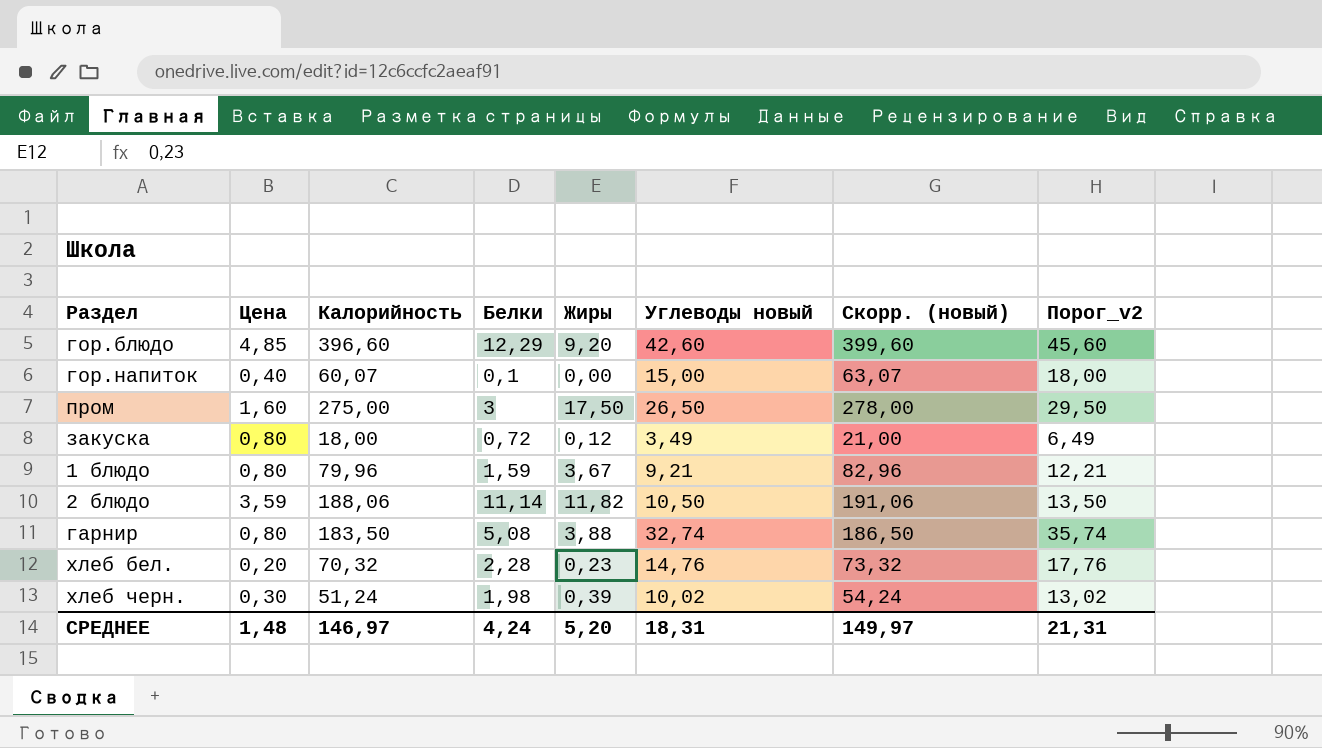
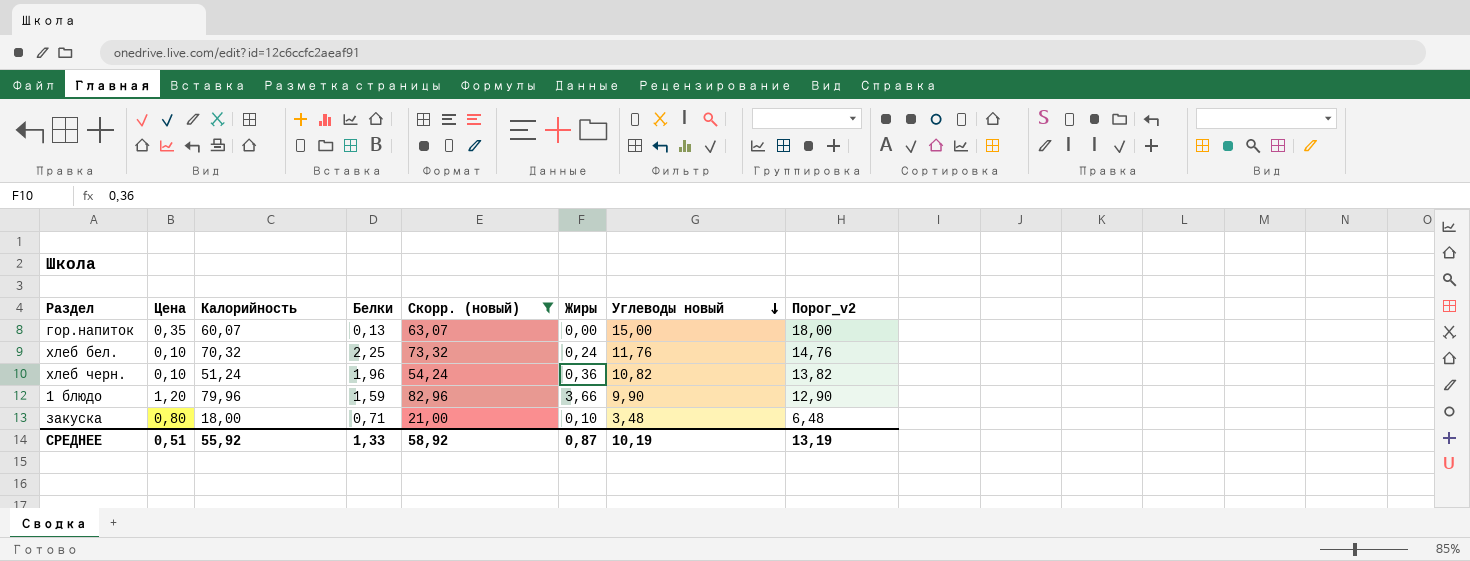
filter: none -> Скорр. (новый) <= 82,96
row order: none -> Углеводы новый descending
column Скорр. (новый) | position: 7 -> 5
гор.напиток | Цена: 0,40 -> 0,35
гор.напиток | Белки: 0,1 -> 0,13
хлеб бел. | Цена: 0,20 -> 0,10
хлеб бел. | Белки: 2,28 -> 2,25
хлеб бел. | Жиры: 0,23 -> 0,24
хлеб бел. | Углеводы новый: 14,76 -> 11,76
хлеб бел. | Порог_v2: 17,76 -> 14,76
хлеб черн. | Цена: 0,30 -> 0,10
хлеб черн. | Белки: 1,98 -> 1,96
хлеб черн. | Жиры: 0,39 -> 0,36
хлеб черн. | Углеводы новый: 10,02 -> 10,82
хлеб черн. | Порог_v2: 13,02 -> 13,82
1 блюдо | Цена: 0,80 -> 1,20
1 блюдо | Жиры: 3,67 -> 3,66
1 блюдо | Углеводы новый: 9,21 -> 9,90
1 блюдо | Порог_v2: 12,21 -> 12,90
закуска | Белки: 0,72 -> 0,71
закуска | Жиры: 0,12 -> 0,10
закуска | Углеводы новый: 3,49 -> 3,48
закуска | Порог_v2: 6,49 -> 6,48
СРЕДНЕЕ | Цена: 1,48 -> 0,51
СРЕДНЕЕ | Калорийность: 146,97 -> 55,92
СРЕДНЕЕ | Белки: 4,24 -> 1,33
СРЕДНЕЕ | Скорр. (новый): 149,97 -> 58,92
СРЕДНЕЕ | Жиры: 5,20 -> 0,87
СРЕДНЕЕ | Углеводы новый: 18,31 -> 10,19
СРЕДНЕЕ | Порог_v2: 21,31 -> 13,19

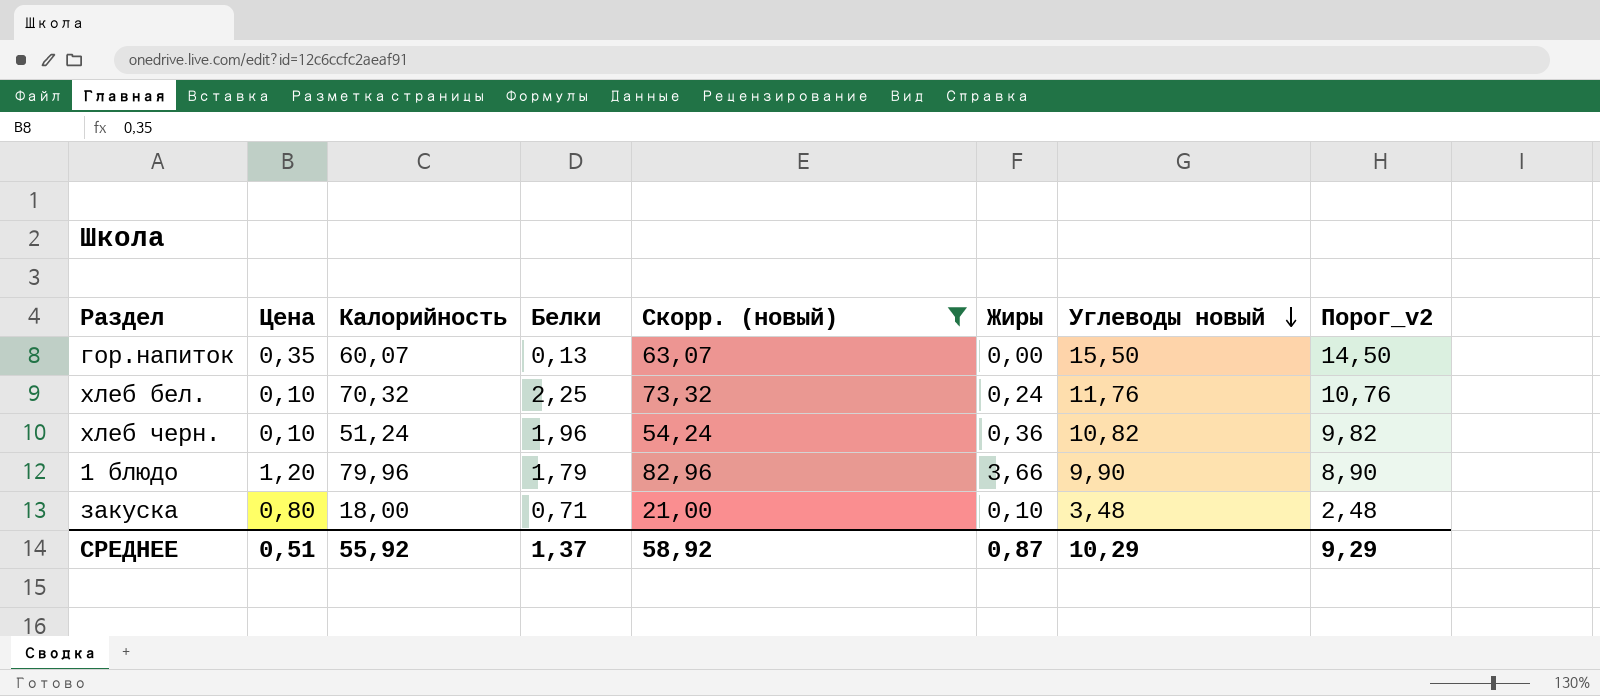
column Порог_v2 | formula: [Углеводы новый] + 3 -> [Углеводы новый] - 1
гор.напиток | Углеводы новый: 15,00 -> 15,50
1 блюдо | Белки: 1,59 -> 1,79
СРЕДНЕЕ | Белки: 1,33 -> 1,37
СРЕДНЕЕ | Углеводы новый: 10,19 -> 10,29
СРЕДНЕЕ | Порог_v2: 13,19 -> 9,29

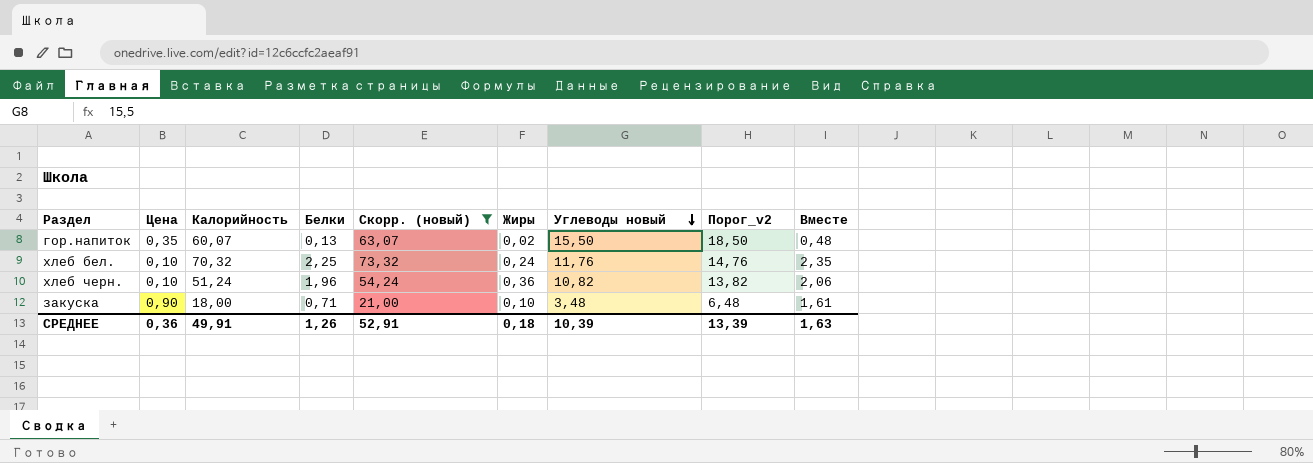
column Порог_v2 | formula: [Углеводы новый] - 1 -> [Углеводы новый] + 3
column Вместе | formula: none -> [Цена] + [Белки]
row 1 блюдо: 1,20 | 79,96 | 1,79 | 82,96 | 3,66 | 9,90 | 8,90 -> none
гор.напиток | Жиры: 0,00 -> 0,02
закуска | Цена: 0,80 -> 0,90
СРЕДНЕЕ | Цена: 0,51 -> 0,36
СРЕДНЕЕ | Калорийность: 55,92 -> 49,91
СРЕДНЕЕ | Белки: 1,37 -> 1,26
СРЕДНЕЕ | Скорр. (новый): 58,92 -> 52,91
СРЕДНЕЕ | Жиры: 0,87 -> 0,18
СРЕДНЕЕ | Углеводы новый: 10,29 -> 10,39
СРЕДНЕЕ | Порог_v2: 9,29 -> 13,39

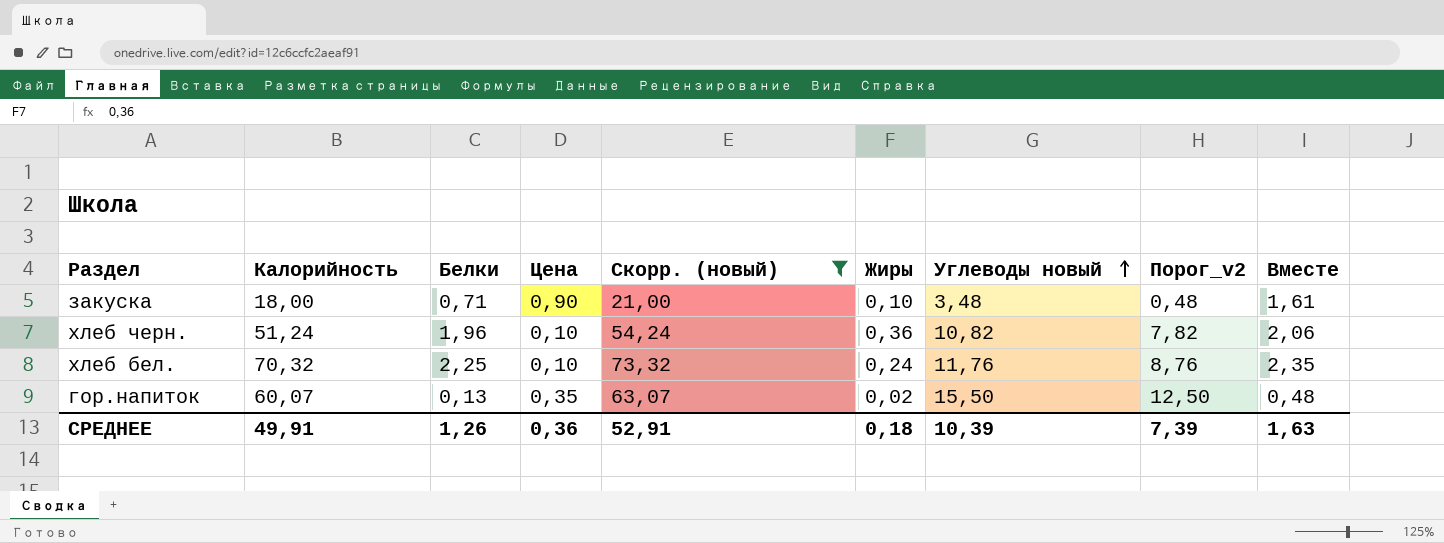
row order: Углеводы новый descending -> Углеводы новый ascending
column Цена | position: 2 -> 4
column Порог_v2 | formula: [Углеводы новый] + 3 -> [Углеводы новый] - 3
СРЕДНЕЕ | Порог_v2: 13,39 -> 7,39

